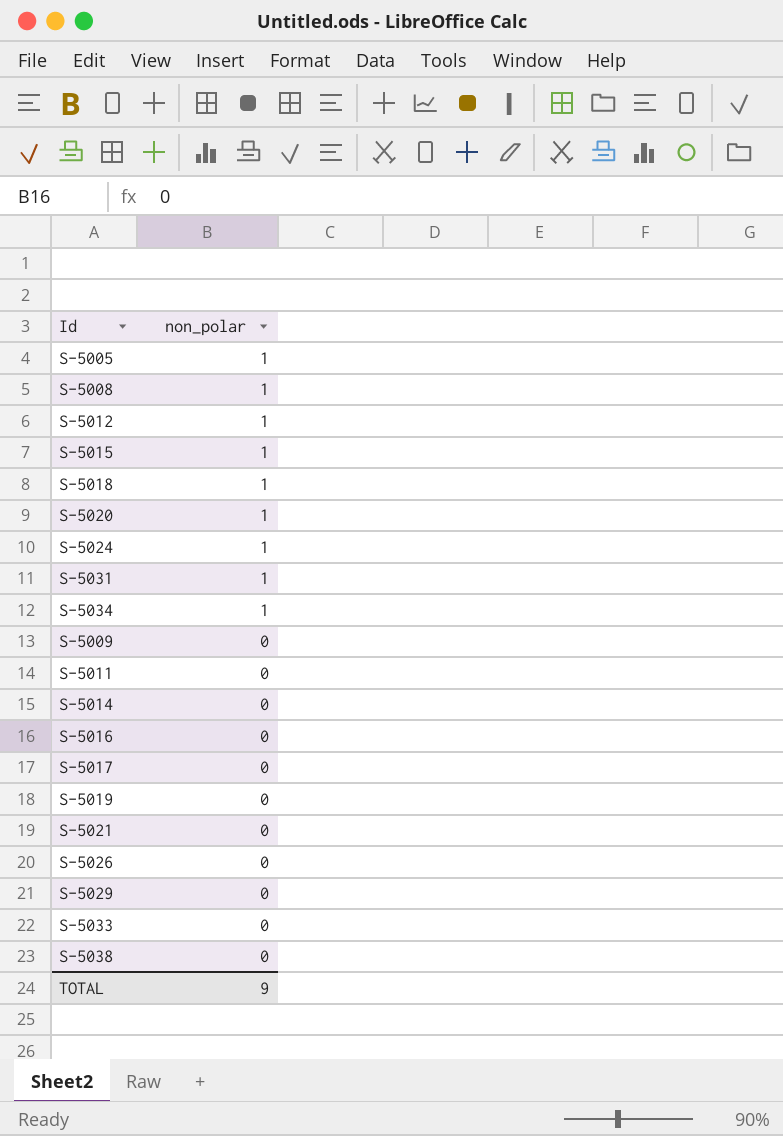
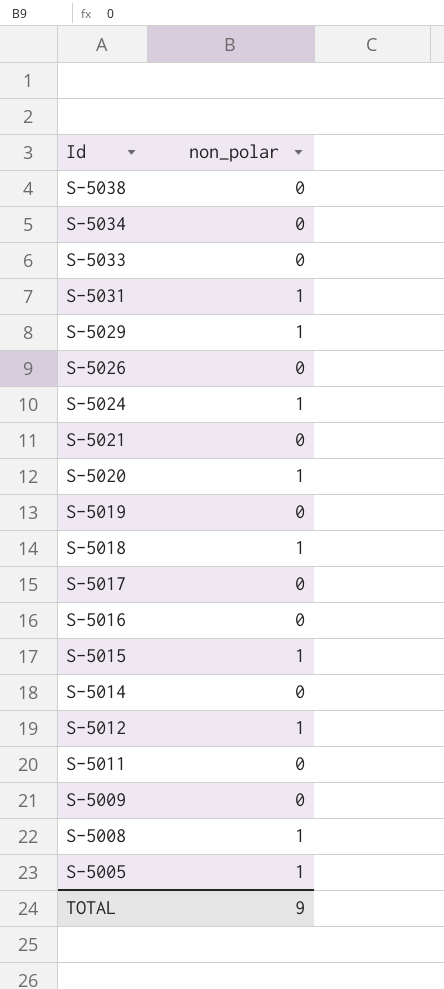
row order: non_polar descending -> Id descending
S-5034 | non_polar: 1 -> 0
S-5029 | non_polar: 0 -> 1

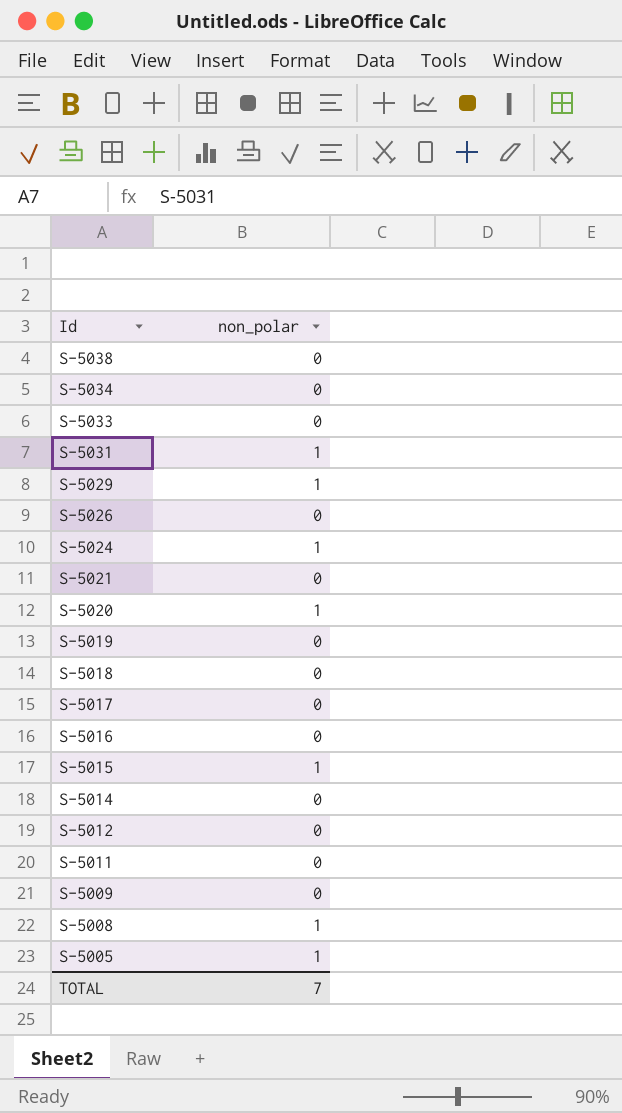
S-5018 | non_polar: 1 -> 0
S-5012 | non_polar: 1 -> 0
TOTAL | non_polar: 9 -> 7

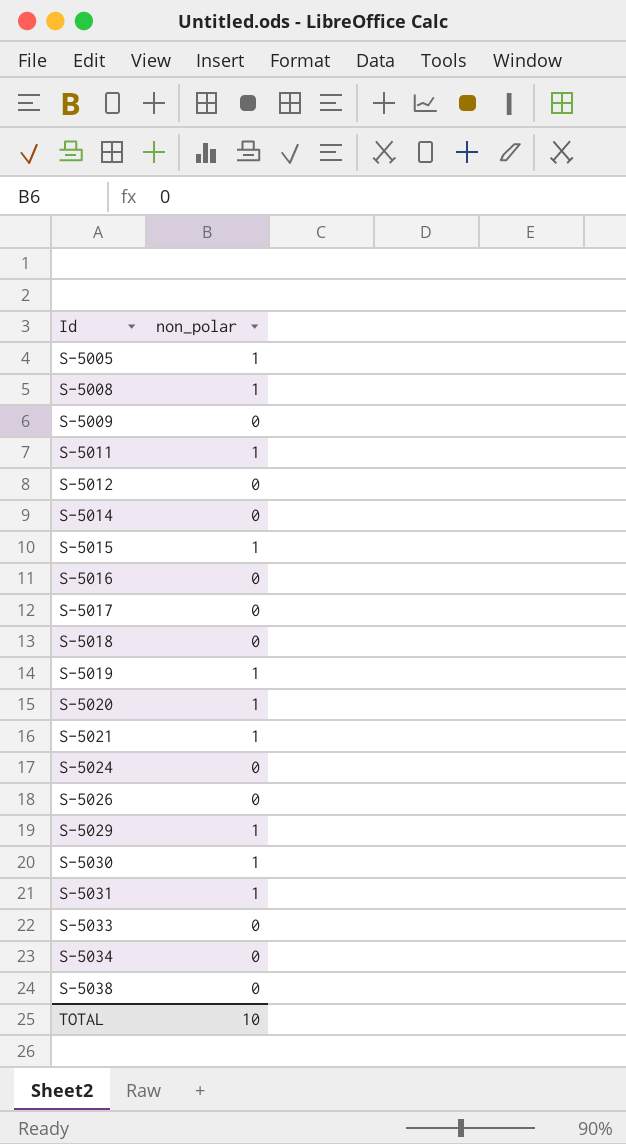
row order: Id descending -> Id ascending
S-5011 | non_polar: 0 -> 1
S-5019 | non_polar: 0 -> 1
S-5021 | non_polar: 0 -> 1
S-5024 | non_polar: 1 -> 0
row S-5030: none -> 1
TOTAL | non_polar: 7 -> 10

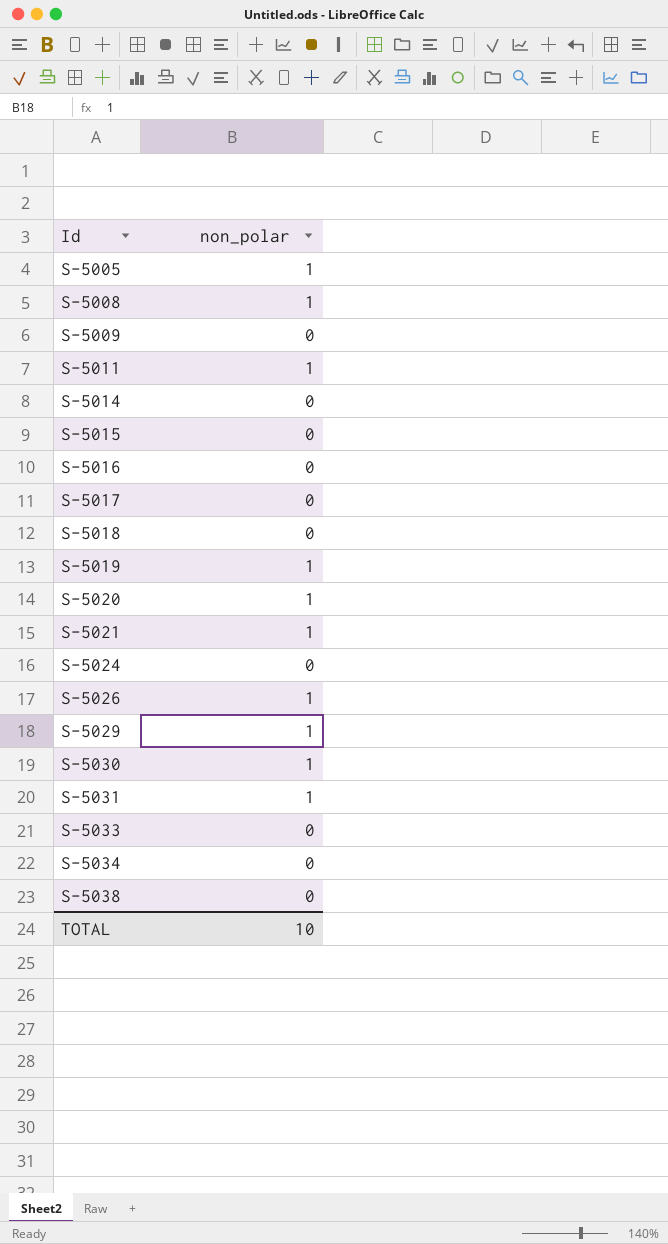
row S-5012: 0 -> none
S-5015 | non_polar: 1 -> 0
S-5026 | non_polar: 0 -> 1

